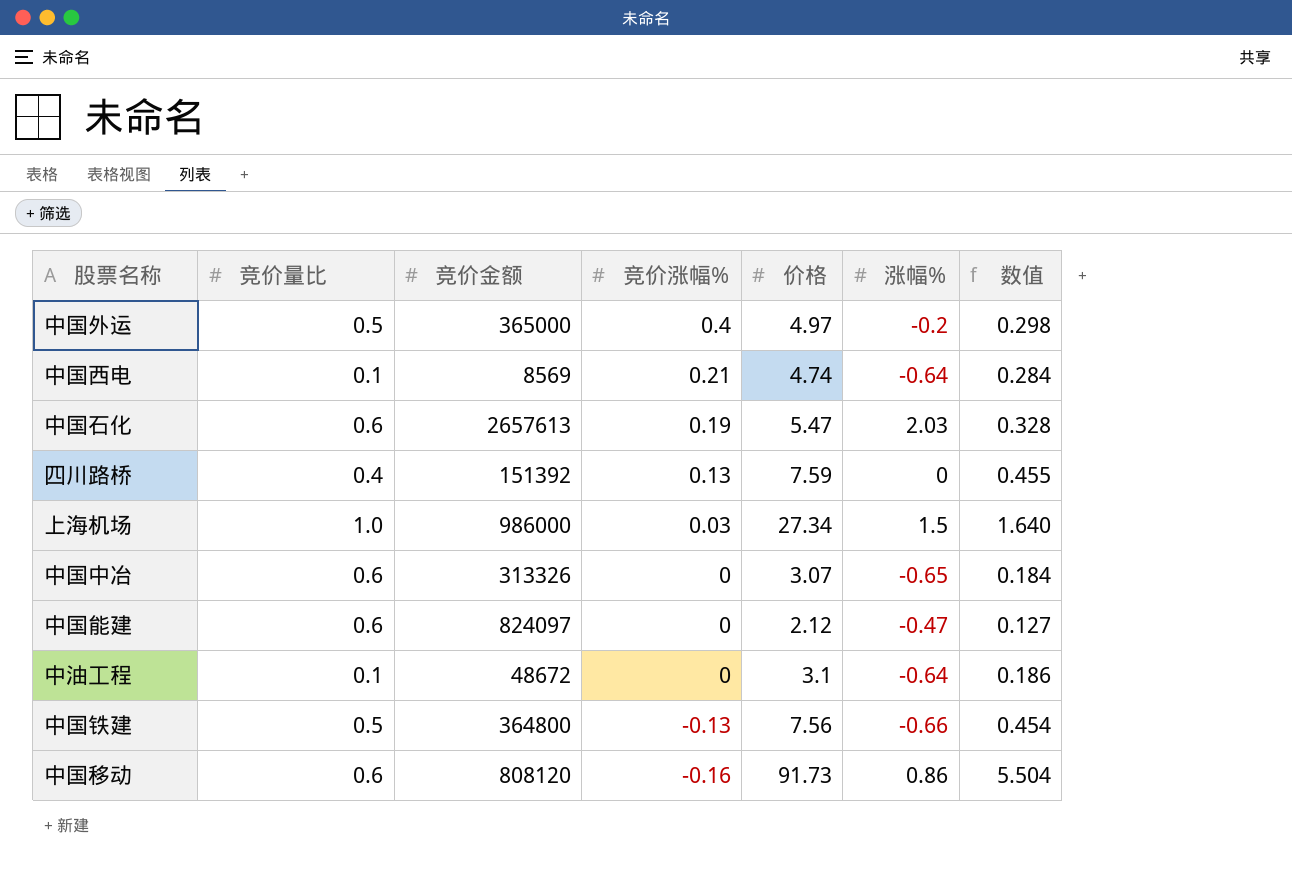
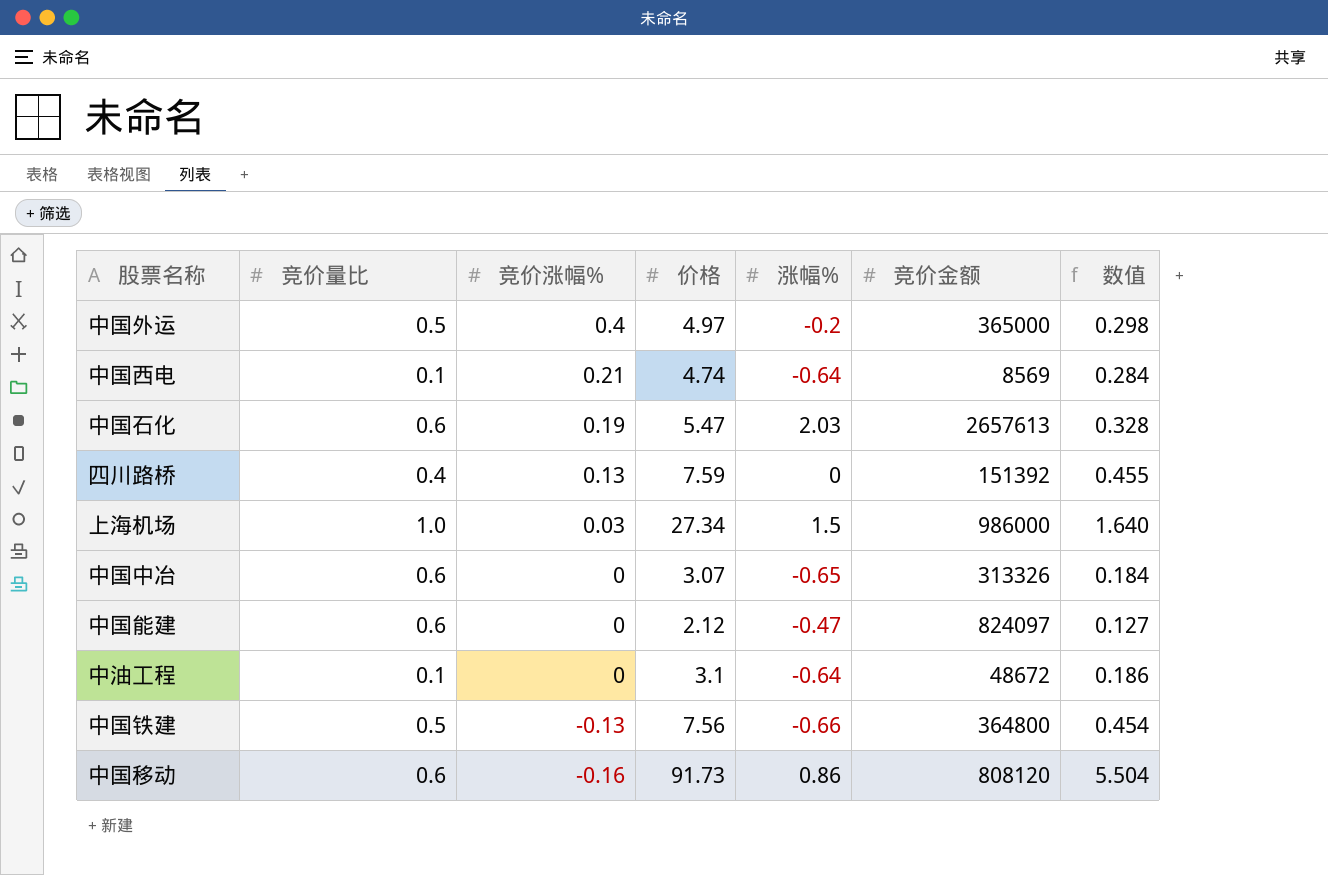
column 竞价金额 | position: 3 -> 6

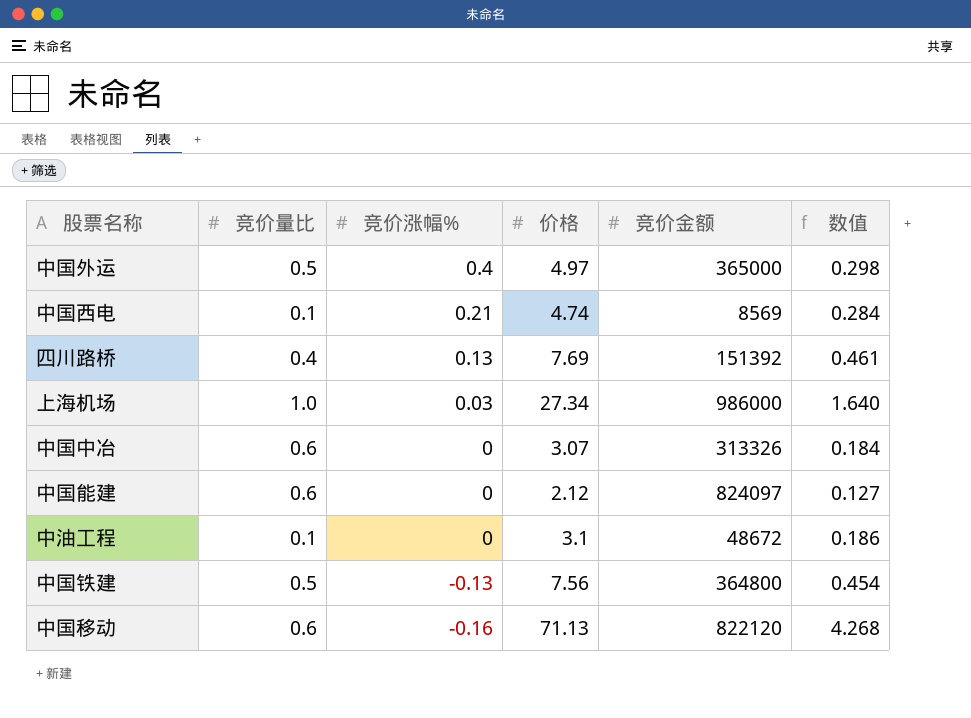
column 涨幅% | position: 5 -> none
row 中国石化: 0.6 | 0.19 | 5.47 | 2.03 | 2657613 | 0.328 -> none
四川路桥 | 价格: 7.59 -> 7.69
四川路桥 | 数值: 0.455 -> 0.461
中国移动 | 价格: 91.73 -> 71.13
中国移动 | 竞价金额: 808120 -> 822120
中国移动 | 数值: 5.504 -> 4.268

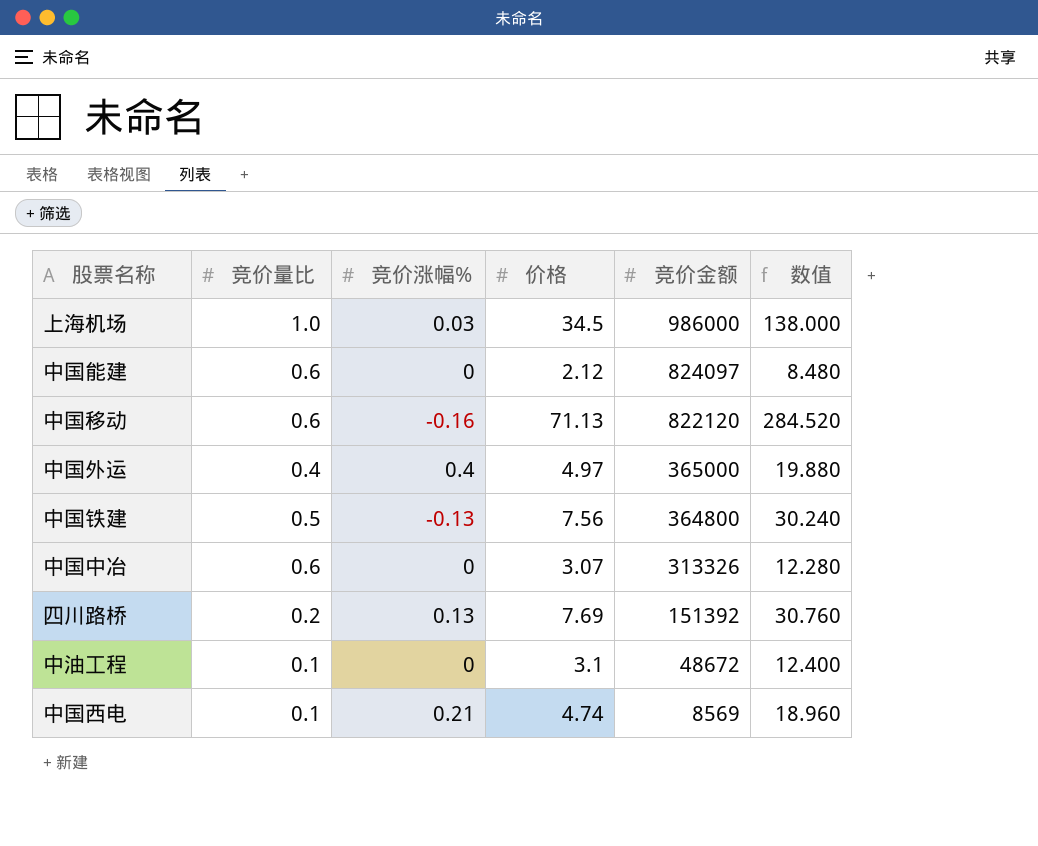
row order: 竞价涨幅% descending -> 竞价金额 descending
column 数值 | formula: [价格] * 0.06 -> [价格] * 4
上海机场 | 价格: 27.34 -> 34.5
中国外运 | 竞价量比: 0.5 -> 0.4
四川路桥 | 竞价量比: 0.4 -> 0.2

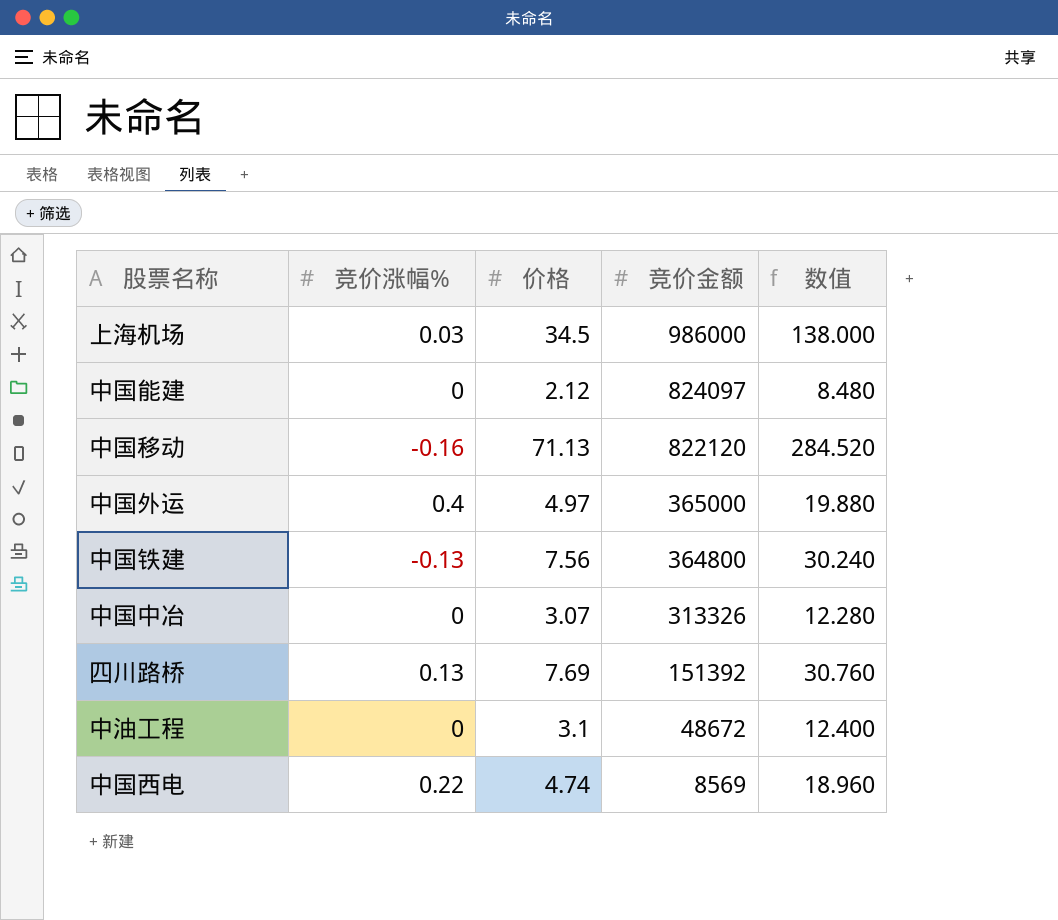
column 竞价量比 | position: 2 -> none
中国西电 | 竞价涨幅%: 0.21 -> 0.22

